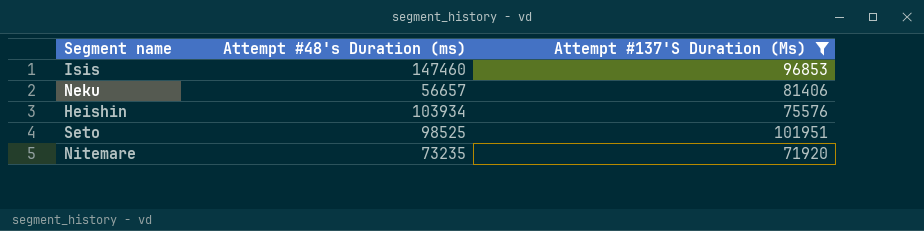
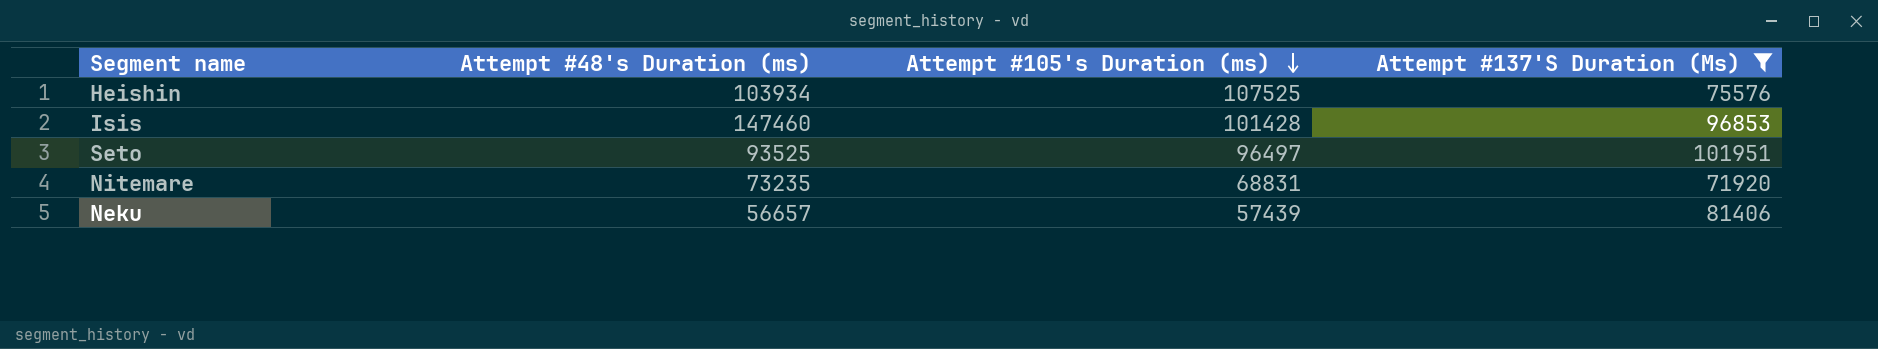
row order: none -> Attempt #105's Duration (ms) descending
column Attempt #105's Duration (ms) | position: none -> 3
Seto | Attempt #48's Duration (ms): 98525 -> 93525

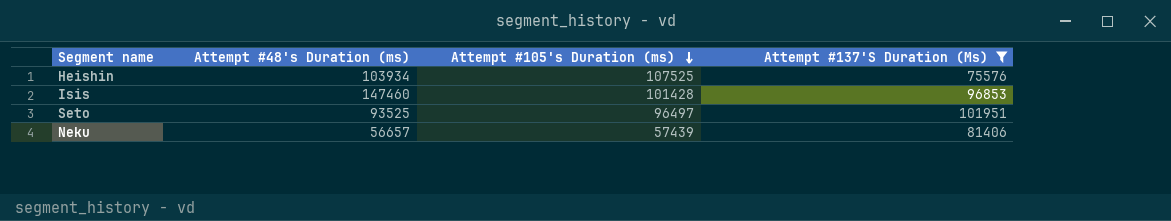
row Nitemare: 73235 | 68831 | 71920 -> none

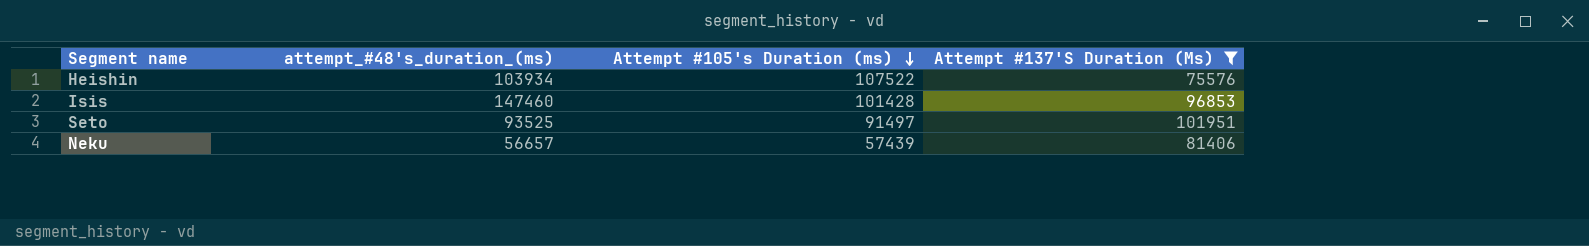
column name: Attempt #48's Duration (ms) -> attempt_#48's_duration_(ms)
Heishin | Attempt #105's Duration (ms): 107525 -> 107522
Seto | Attempt #105's Duration (ms): 96497 -> 91497

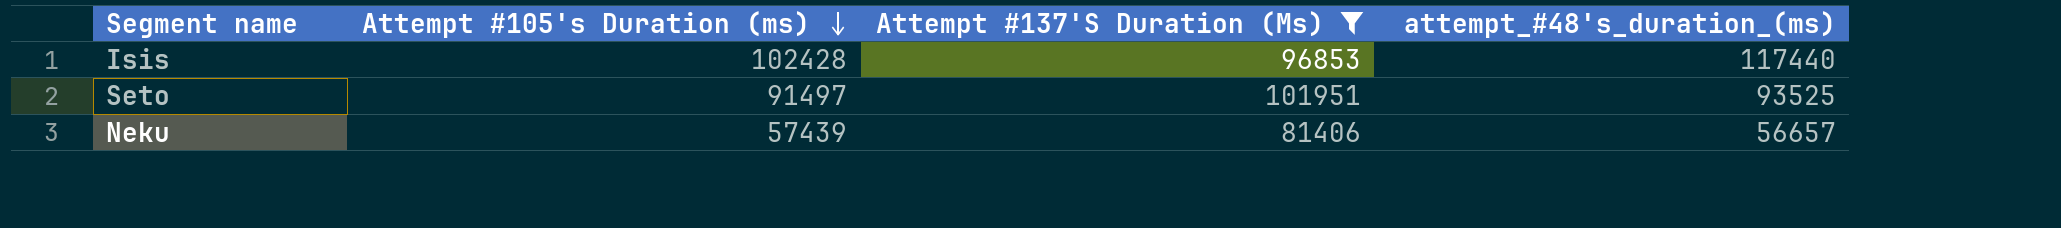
column attempt_#48's_duration_(ms) | position: 2 -> 4
row Heishin: 103934 | 107522 | 75576 -> none
Isis | Attempt #105's Duration (ms): 101428 -> 102428
Isis | attempt_#48's_duration_(ms): 147460 -> 117440

